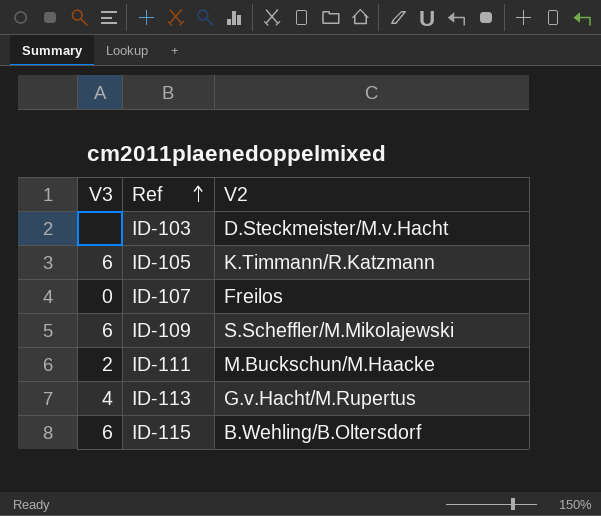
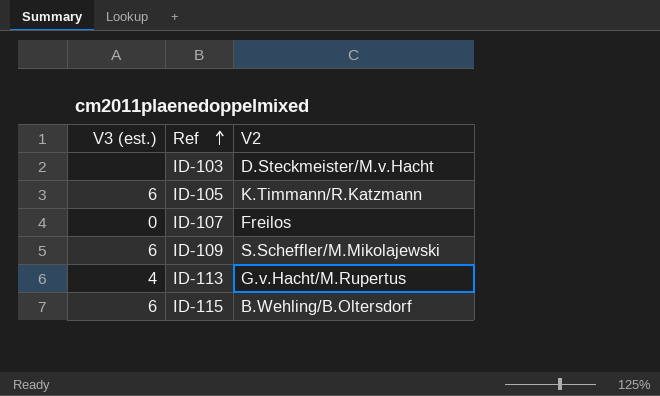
column name: V3 -> V3 (est.)
row ID-111: 2 | M.Buckschun/M.Haacke -> none

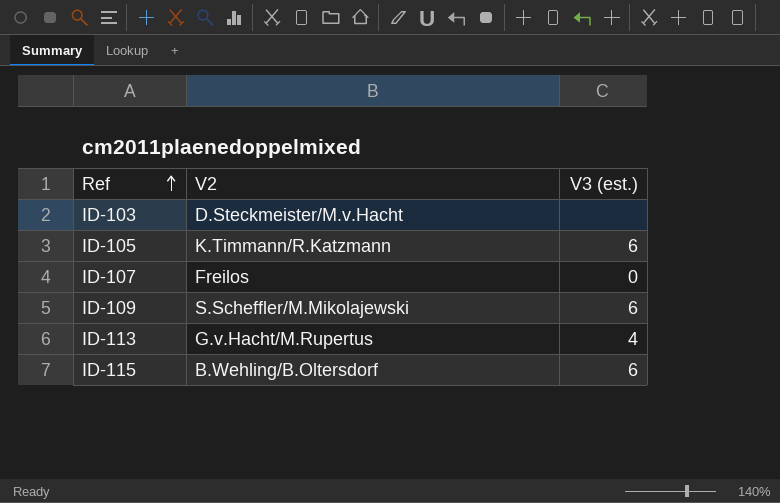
column V3 (est.) | position: 1 -> 3

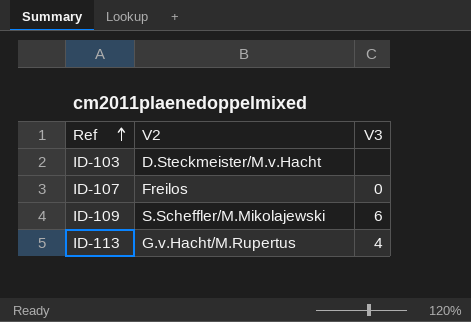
column name: V3 (est.) -> V3
row ID-105: K.Timmann/R.Katzmann | 6 -> none
row ID-115: B.Wehling/B.Oltersdorf | 6 -> none

